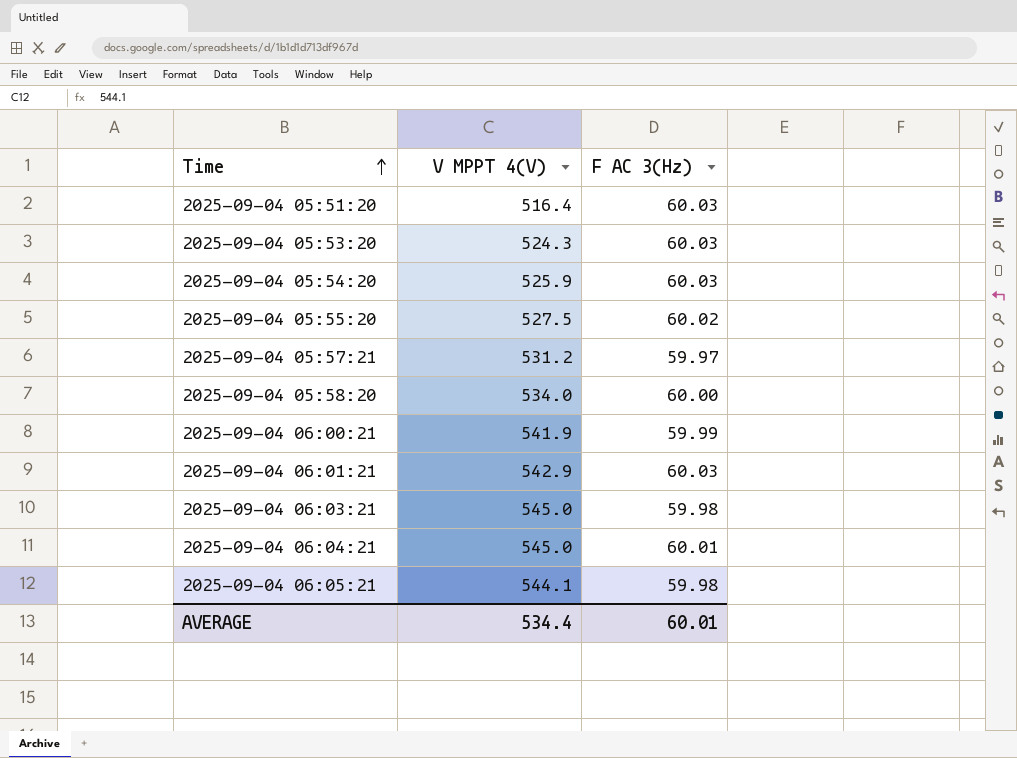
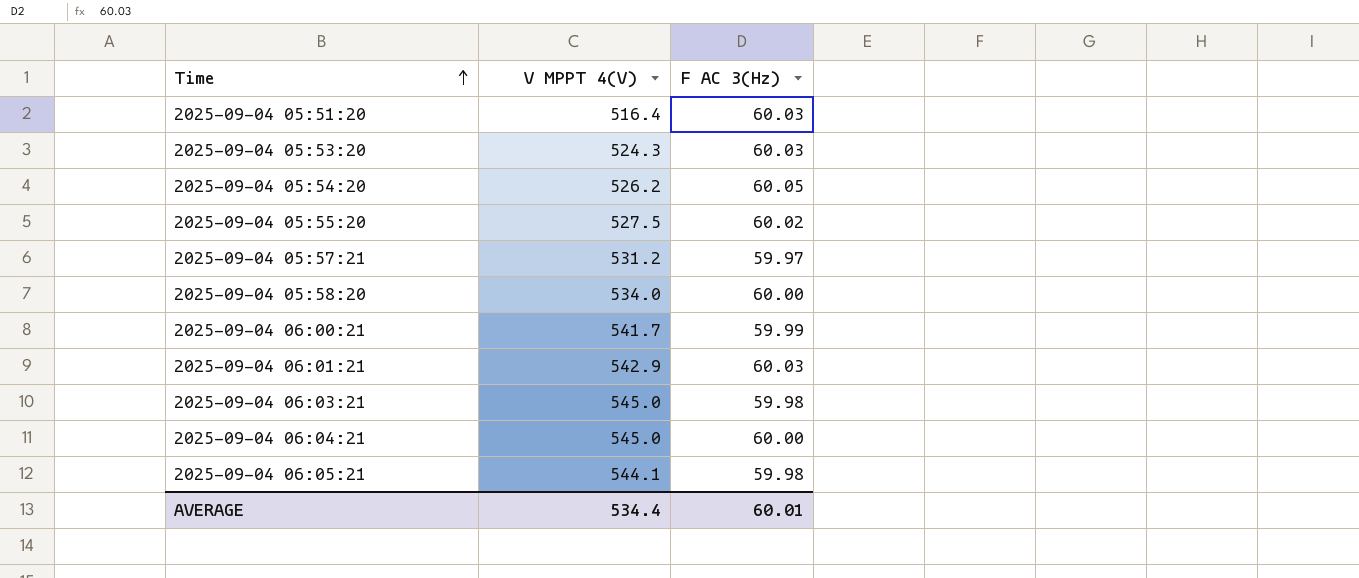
2025-09-04 05:54:20 | V MPPT 4(V): 525.9 -> 526.2
2025-09-04 05:54:20 | F AC 3(Hz): 60.03 -> 60.05
2025-09-04 06:00:21 | V MPPT 4(V): 541.9 -> 541.7
2025-09-04 06:04:21 | F AC 3(Hz): 60.01 -> 60.00

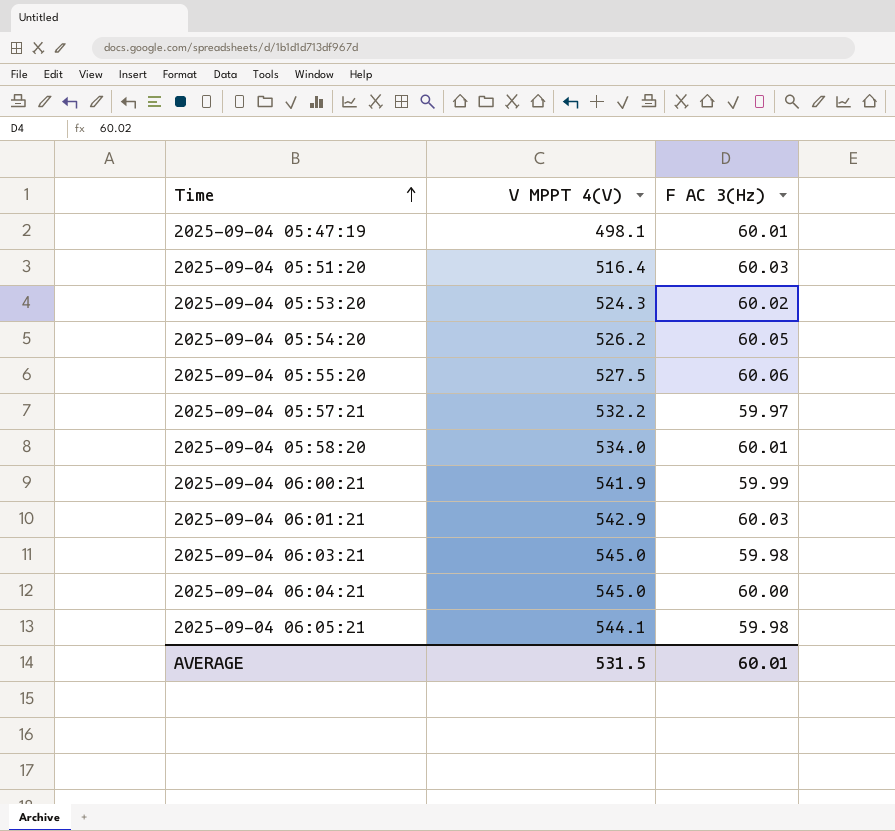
row 2025-09-04 05:47:19: none -> 498.1 | 60.01
2025-09-04 05:53:20 | F AC 3(Hz): 60.03 -> 60.02
2025-09-04 05:55:20 | F AC 3(Hz): 60.02 -> 60.06
2025-09-04 05:57:21 | V MPPT 4(V): 531.2 -> 532.2
2025-09-04 05:58:20 | F AC 3(Hz): 60.00 -> 60.01
2025-09-04 06:00:21 | V MPPT 4(V): 541.7 -> 541.9
AVERAGE | V MPPT 4(V): 534.4 -> 531.5

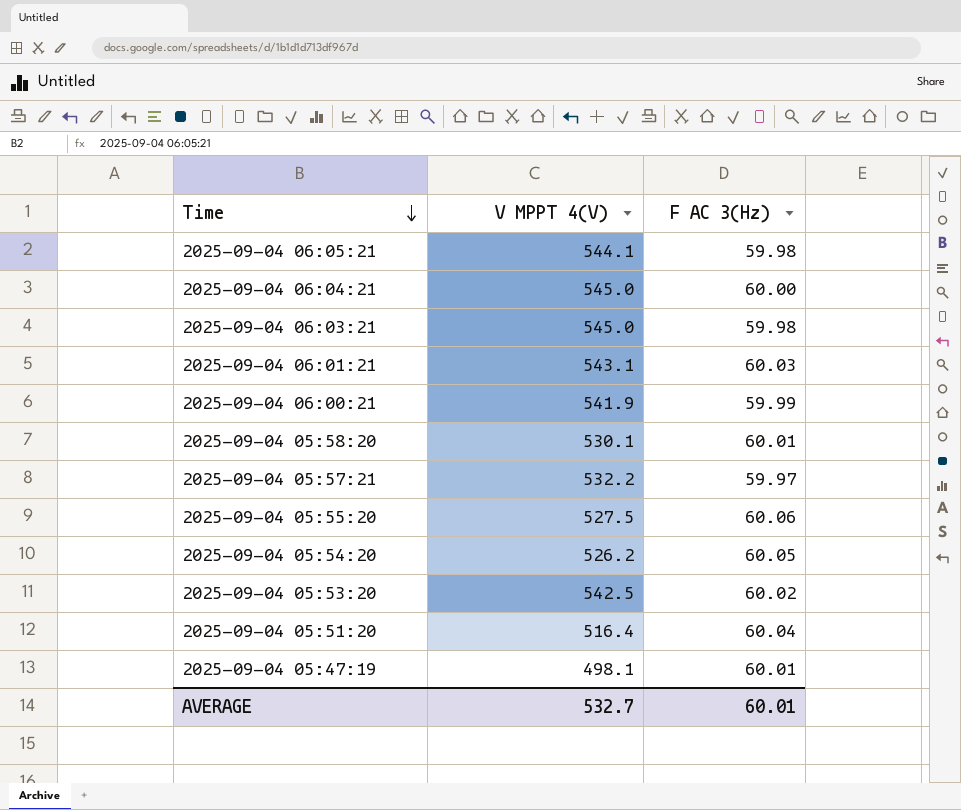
row order: Time ascending -> Time descending
2025-09-04 06:01:21 | V MPPT 4(V): 542.9 -> 543.1
2025-09-04 05:58:20 | V MPPT 4(V): 534.0 -> 530.1
2025-09-04 05:53:20 | V MPPT 4(V): 524.3 -> 542.5
2025-09-04 05:51:20 | F AC 3(Hz): 60.03 -> 60.04
AVERAGE | V MPPT 4(V): 531.5 -> 532.7

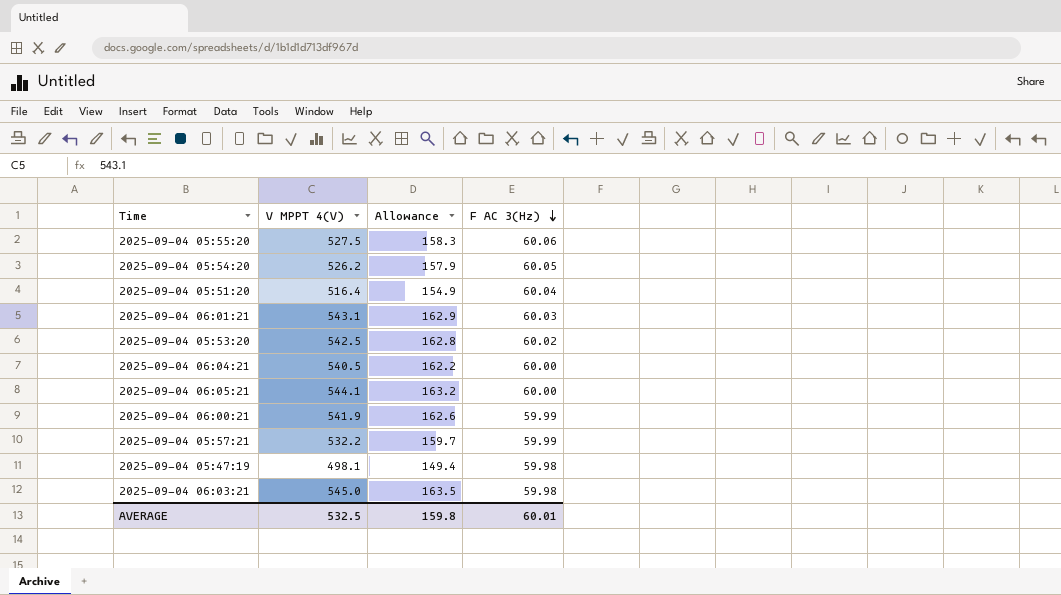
row order: Time descending -> F AC 3(Hz) descending
column Allowance | formula: none -> [V MPPT 4(V)] * 0.3
row 2025-09-04 05:58:20: 530.1 | 60.01 -> none
2025-09-04 06:04:21 | V MPPT 4(V): 545.0 -> 540.5
2025-09-04 06:05:21 | F AC 3(Hz): 59.98 -> 60.00
2025-09-04 05:57:21 | F AC 3(Hz): 59.97 -> 59.99
2025-09-04 05:47:19 | F AC 3(Hz): 60.01 -> 59.98
AVERAGE | V MPPT 4(V): 532.7 -> 532.5

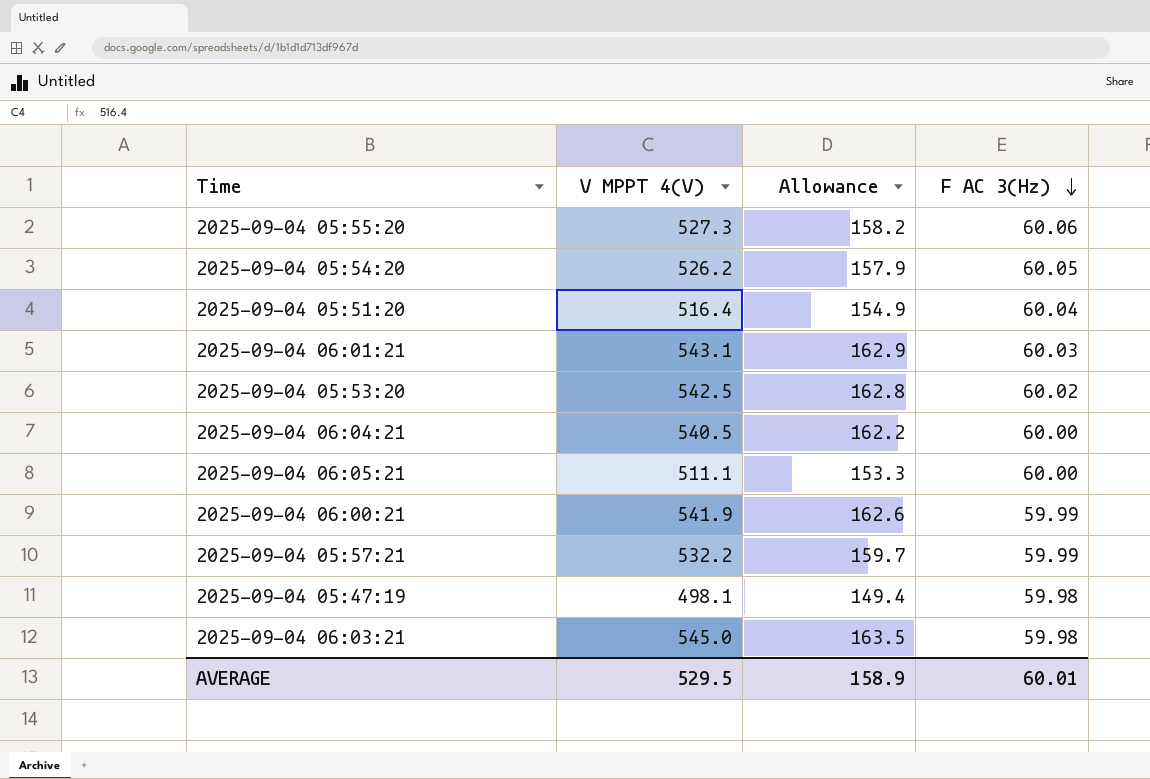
2025-09-04 05:55:20 | V MPPT 4(V): 527.5 -> 527.3
2025-09-04 05:55:20 | Allowance: 158.3 -> 158.2
2025-09-04 06:05:21 | V MPPT 4(V): 544.1 -> 511.1
2025-09-04 06:05:21 | Allowance: 163.2 -> 153.3
AVERAGE | V MPPT 4(V): 532.5 -> 529.5
AVERAGE | Allowance: 159.8 -> 158.9

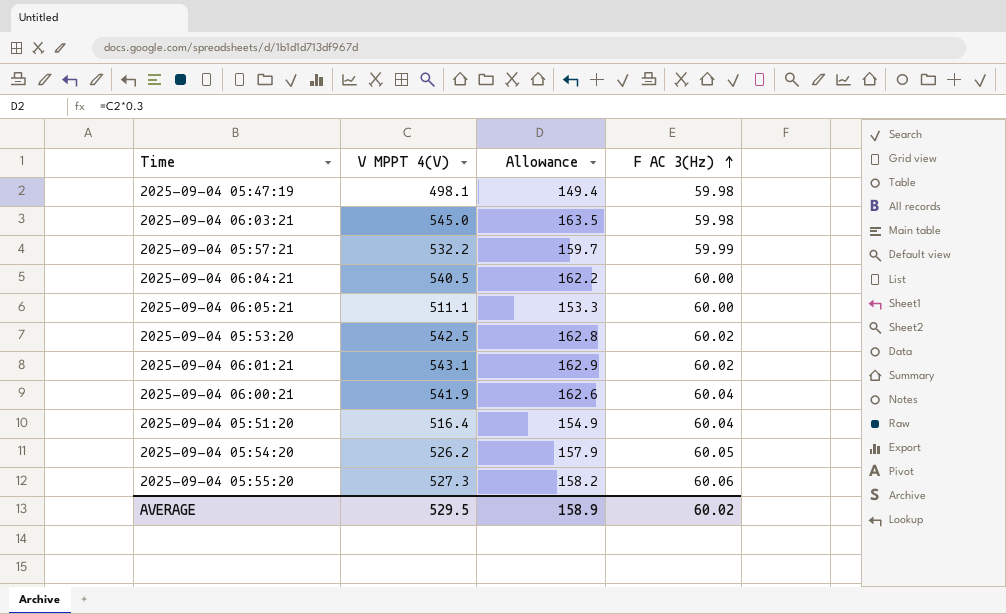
row order: F AC 3(Hz) descending -> F AC 3(Hz) ascending
2025-09-04 06:01:21 | F AC 3(Hz): 60.03 -> 60.02
2025-09-04 06:00:21 | F AC 3(Hz): 59.99 -> 60.04
AVERAGE | F AC 3(Hz): 60.01 -> 60.02

